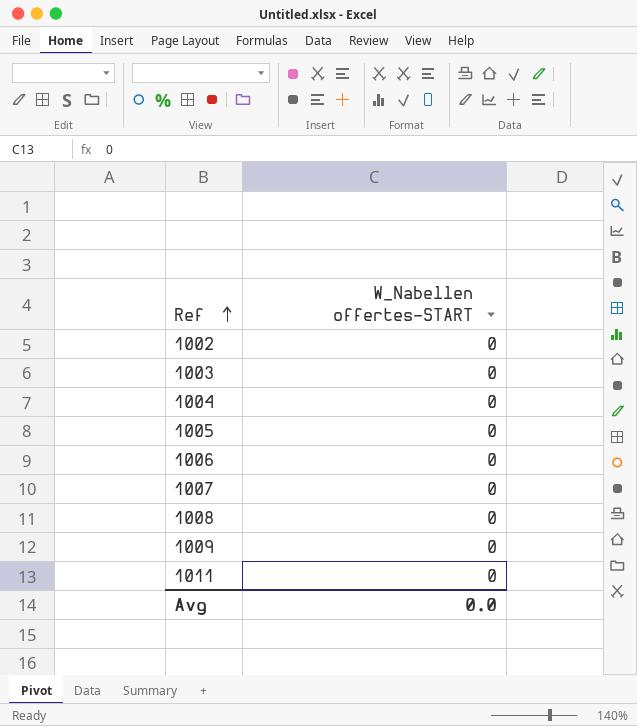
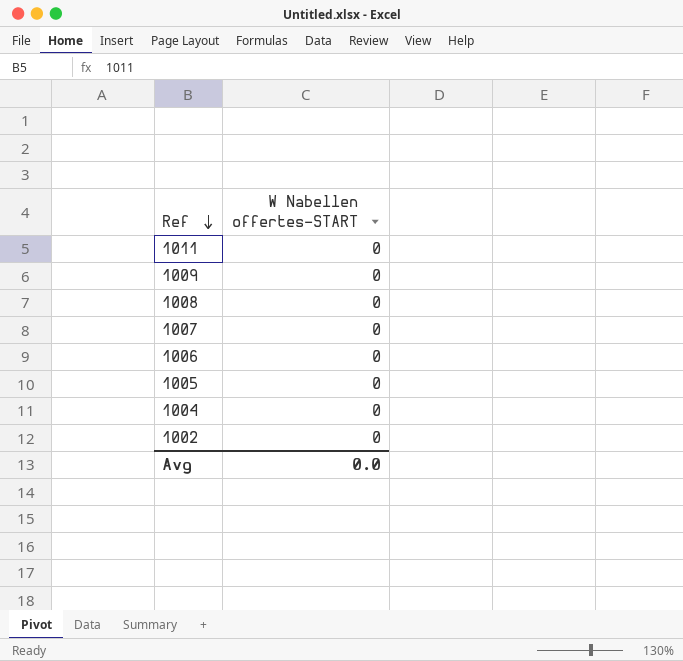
row order: Ref ascending -> Ref descending
column name: W_Nabellen offertes-START -> W Nabellen offertes-START
row 1003: 0 -> none

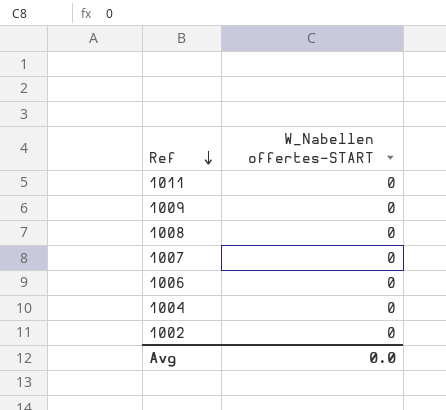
column name: W Nabellen offertes-START -> W_Nabellen offertes-START
row 1005: 0 -> none

